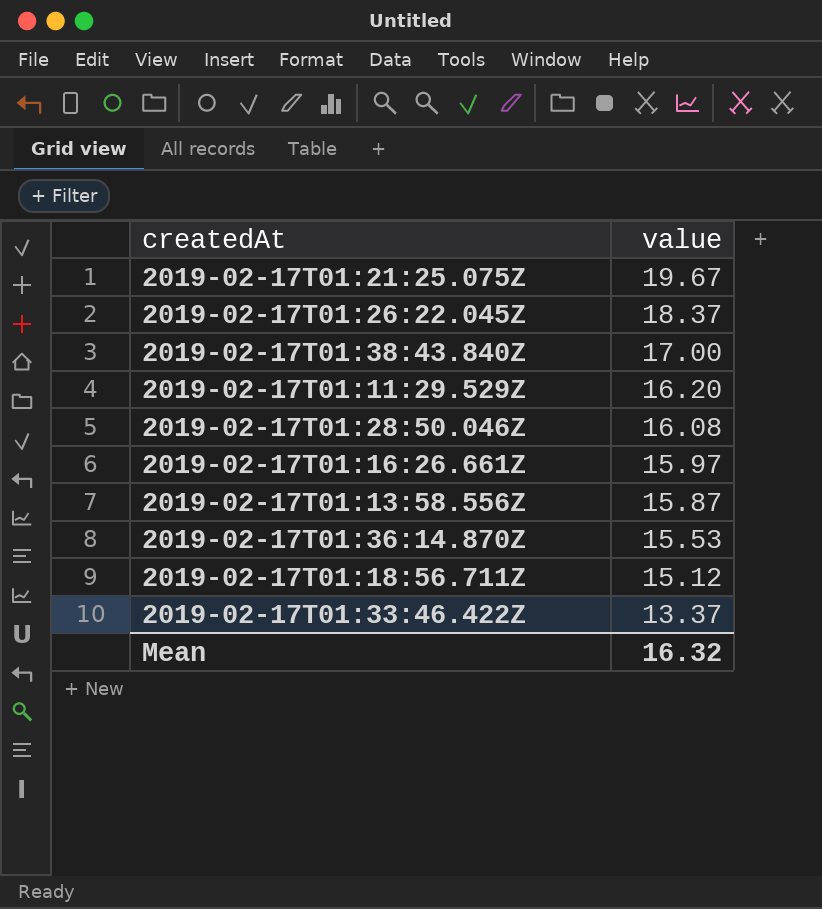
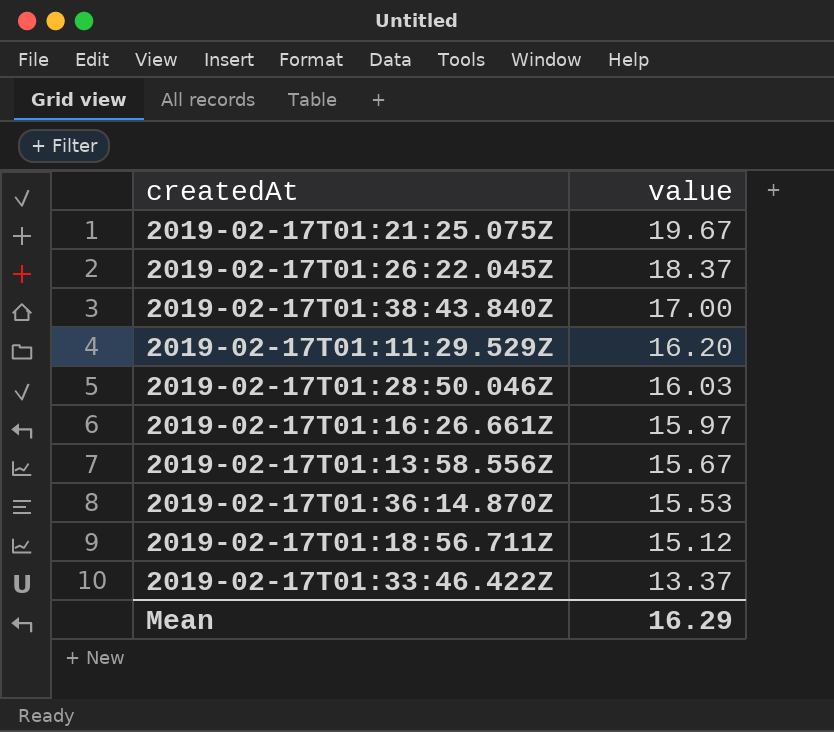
2019-02-17T01:28:50.046Z | value: 16.08 -> 16.03
2019-02-17T01:13:58.556Z | value: 15.87 -> 15.67
Mean | value: 16.32 -> 16.29

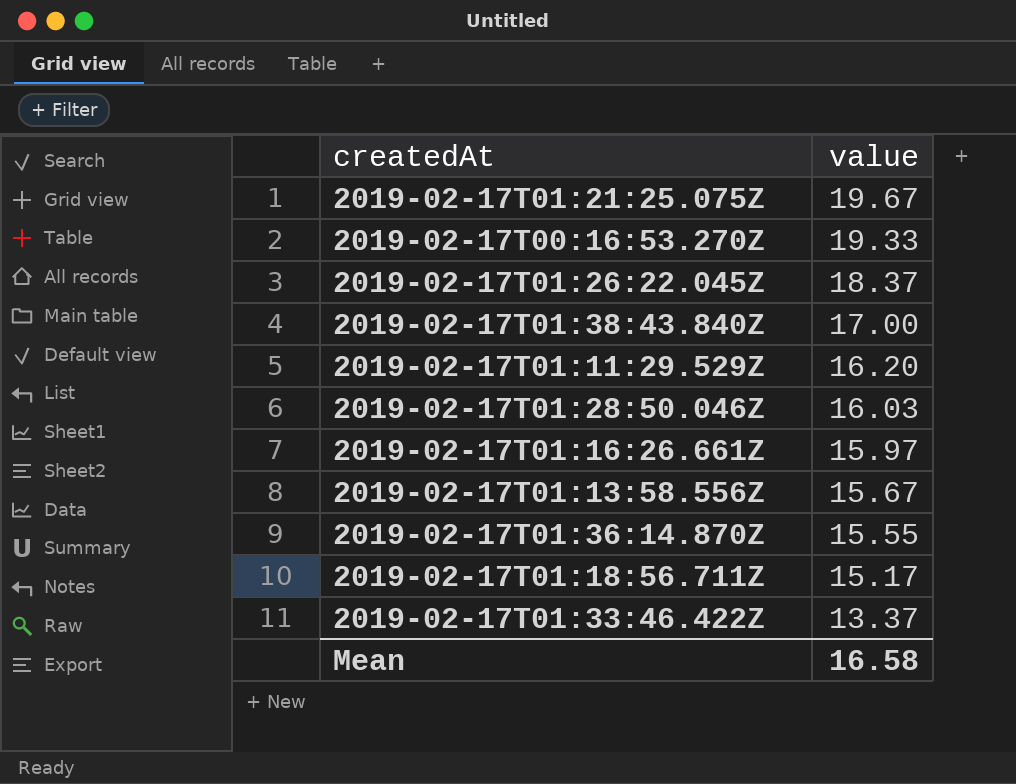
row 2019-02-17T00:16:53.270Z: none -> 19.33
2019-02-17T01:36:14.870Z | value: 15.53 -> 15.55
2019-02-17T01:18:56.711Z | value: 15.12 -> 15.17
Mean | value: 16.29 -> 16.58

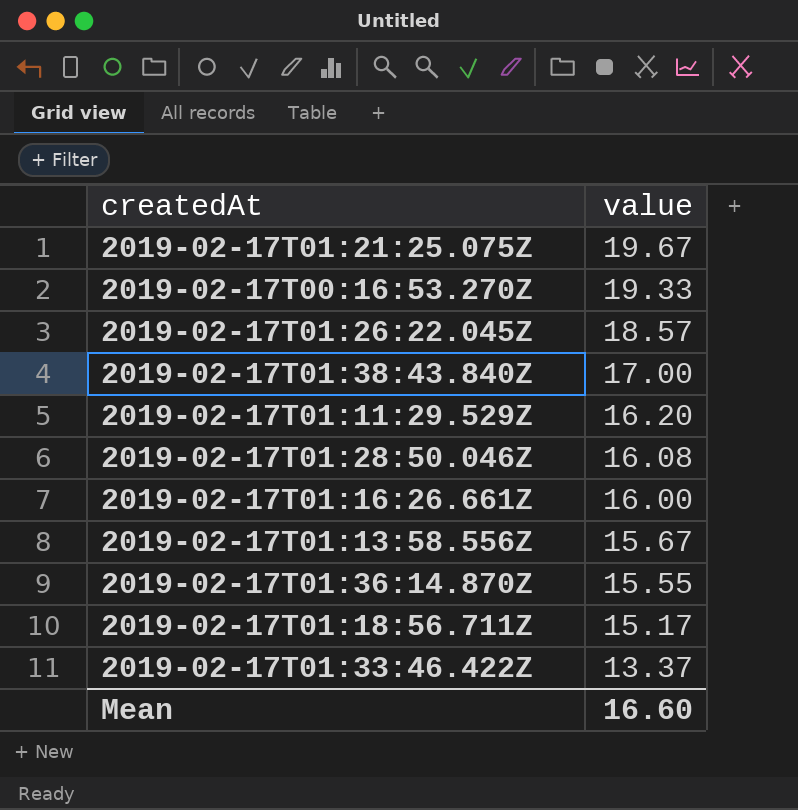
2019-02-17T01:26:22.045Z | value: 18.37 -> 18.57
2019-02-17T01:28:50.046Z | value: 16.03 -> 16.08
2019-02-17T01:16:26.661Z | value: 15.97 -> 16.00
Mean | value: 16.58 -> 16.60

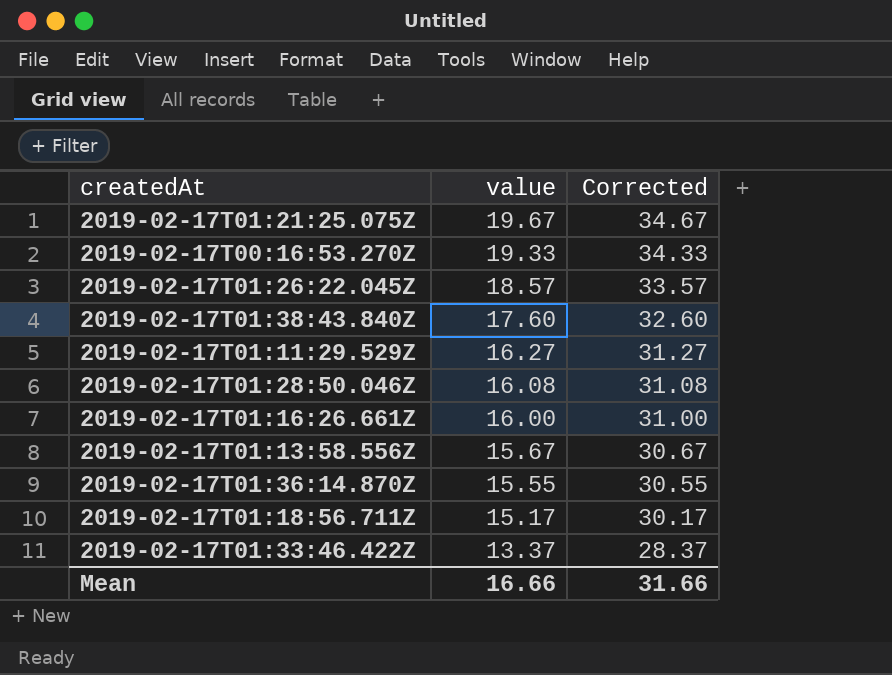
column Corrected | formula: none -> [value] + 15
2019-02-17T01:38:43.840Z | value: 17.00 -> 17.60
2019-02-17T01:11:29.529Z | value: 16.20 -> 16.27
Mean | value: 16.60 -> 16.66

